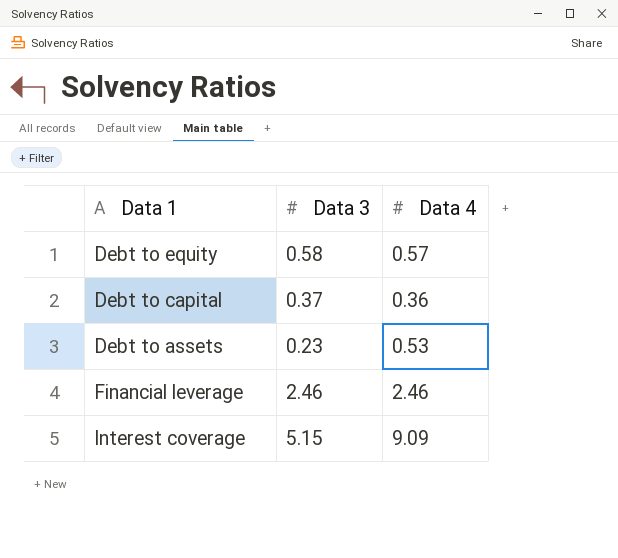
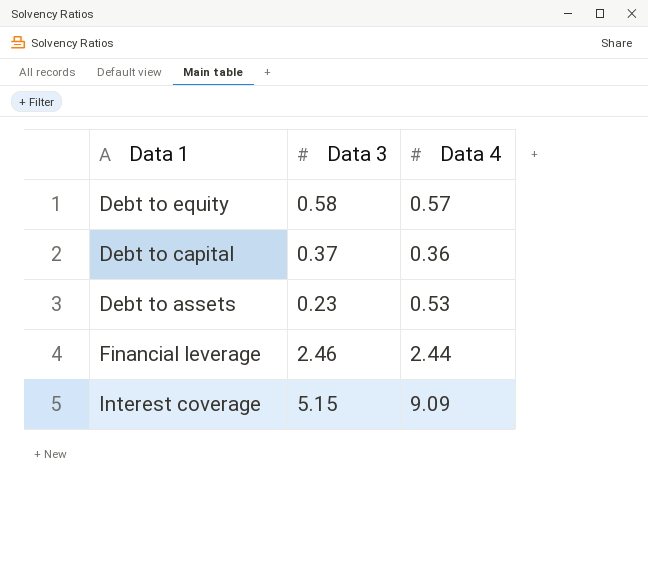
Financial leverage | Data 4: 2.46 -> 2.44

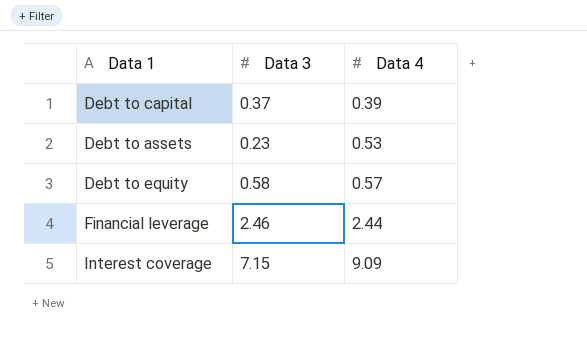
row order: none -> Data 4 ascending
Debt to capital | Data 4: 0.36 -> 0.39
Interest coverage | Data 3: 5.15 -> 7.15

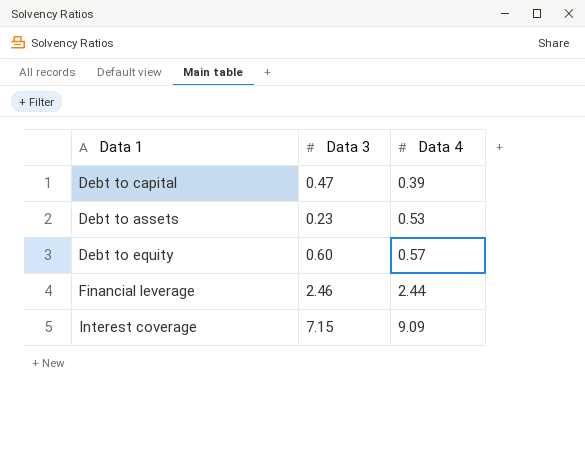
Debt to capital | Data 3: 0.37 -> 0.47
Debt to equity | Data 3: 0.58 -> 0.60

